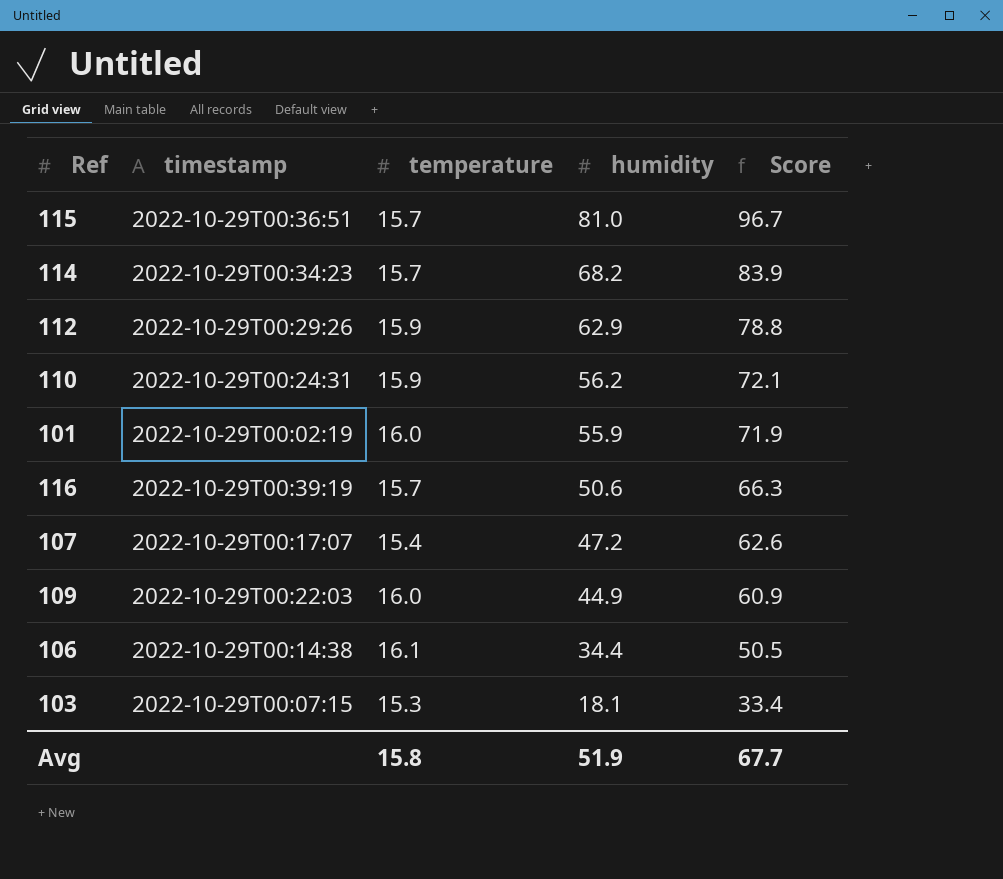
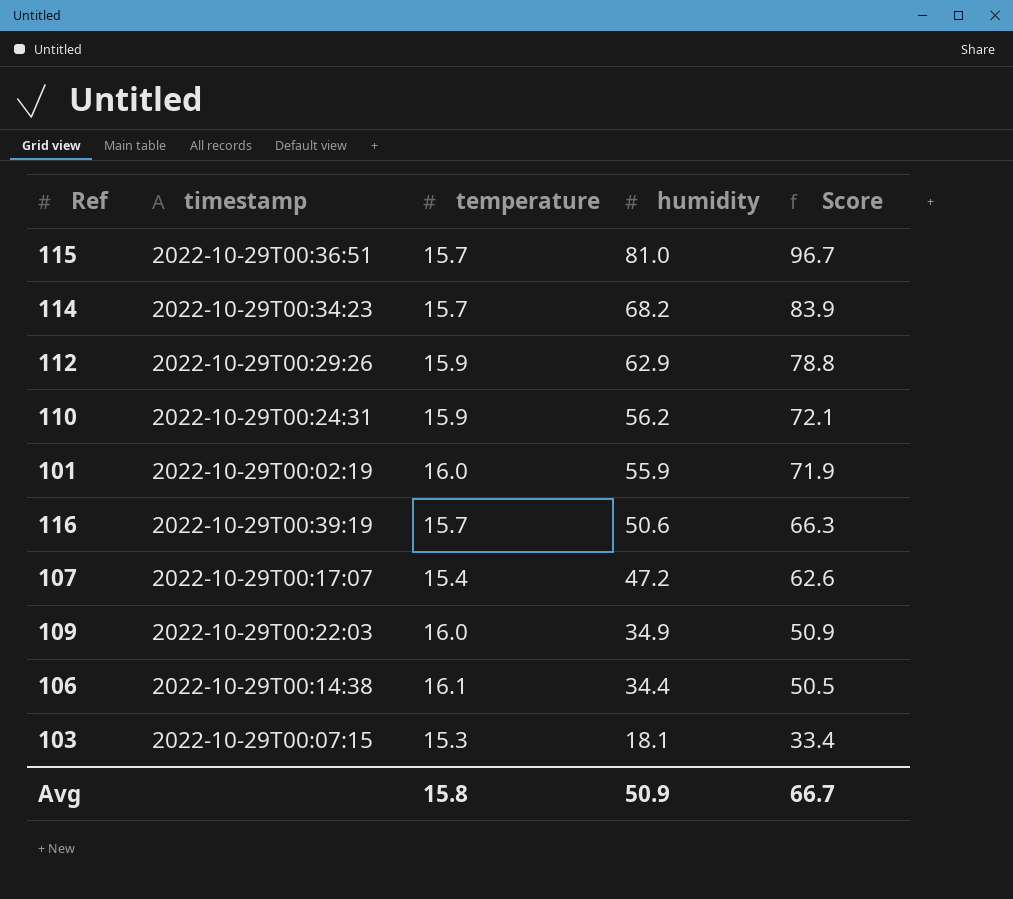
109 | humidity: 44.9 -> 34.9
109 | Score: 60.9 -> 50.9
Avg | humidity: 51.9 -> 50.9
Avg | Score: 67.7 -> 66.7

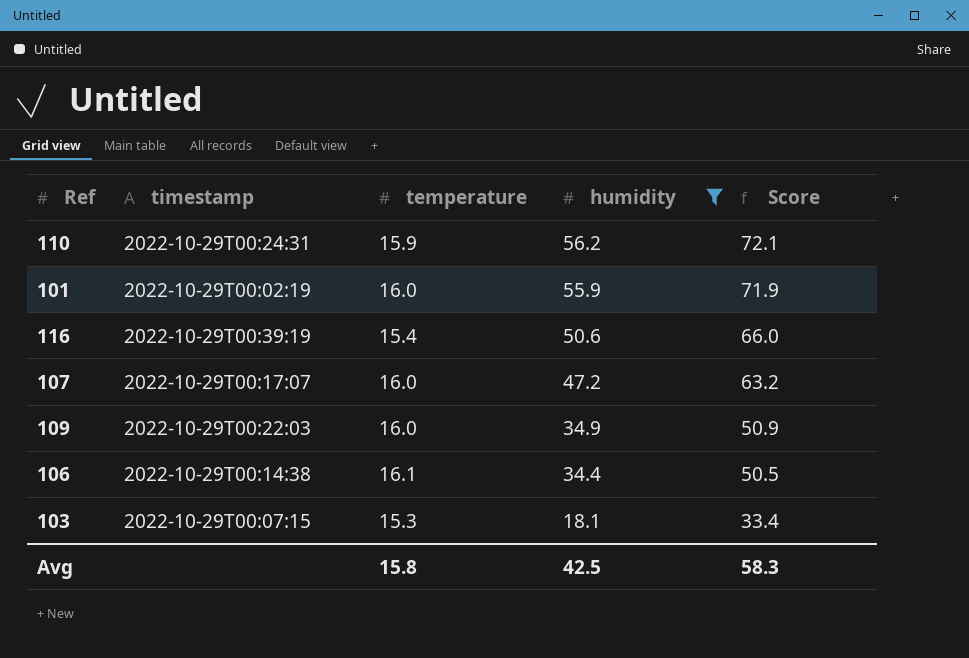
filter: none -> humidity <= 56.2
116 | temperature: 15.7 -> 15.4
116 | Score: 66.3 -> 66.0
107 | temperature: 15.4 -> 16.0
107 | Score: 62.6 -> 63.2
Avg | humidity: 50.9 -> 42.5
Avg | Score: 66.7 -> 58.3

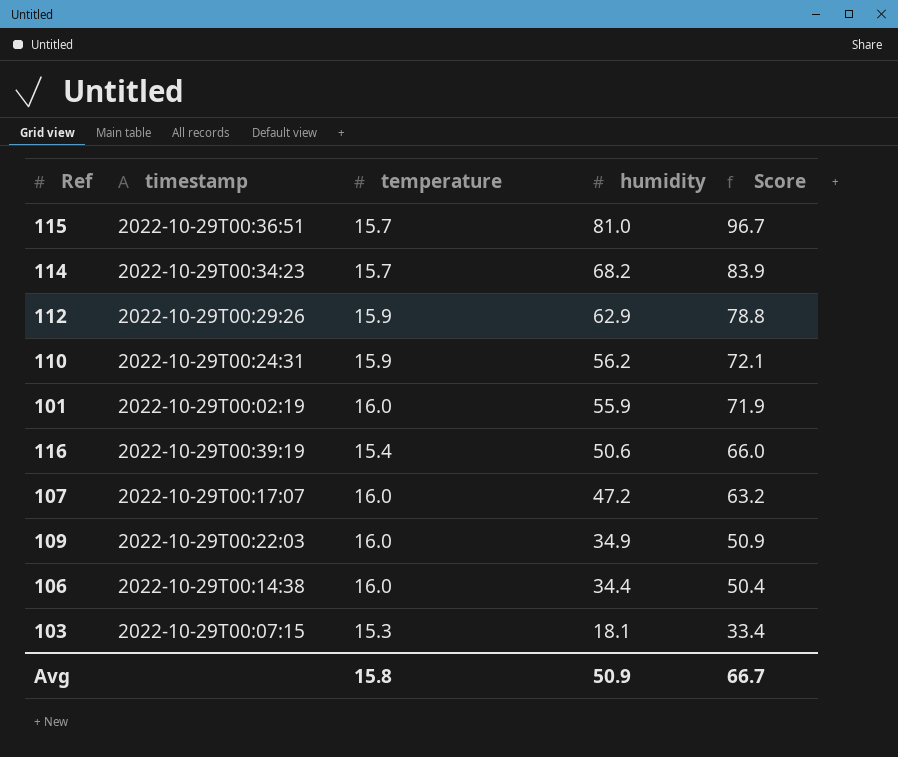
filter: humidity <= 56.2 -> none
106 | temperature: 16.1 -> 16.0
106 | Score: 50.5 -> 50.4
Avg | humidity: 42.5 -> 50.9
Avg | Score: 58.3 -> 66.7

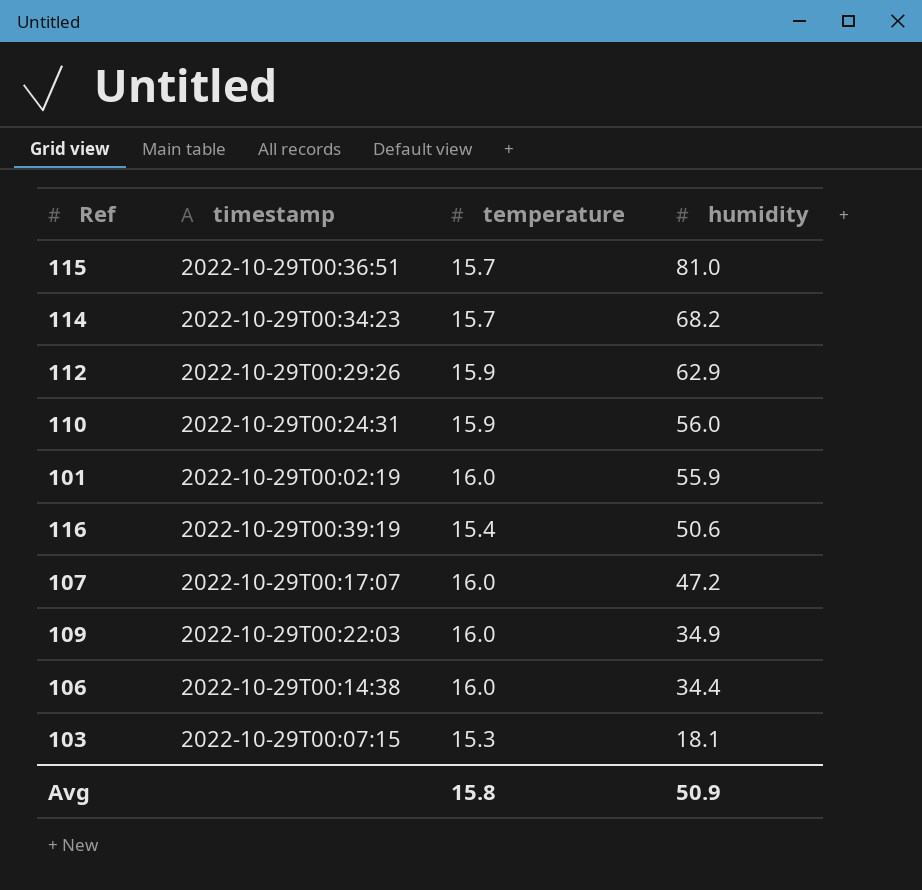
column Score | formula: [temperature] + [humidity] -> none
110 | humidity: 56.2 -> 56.0

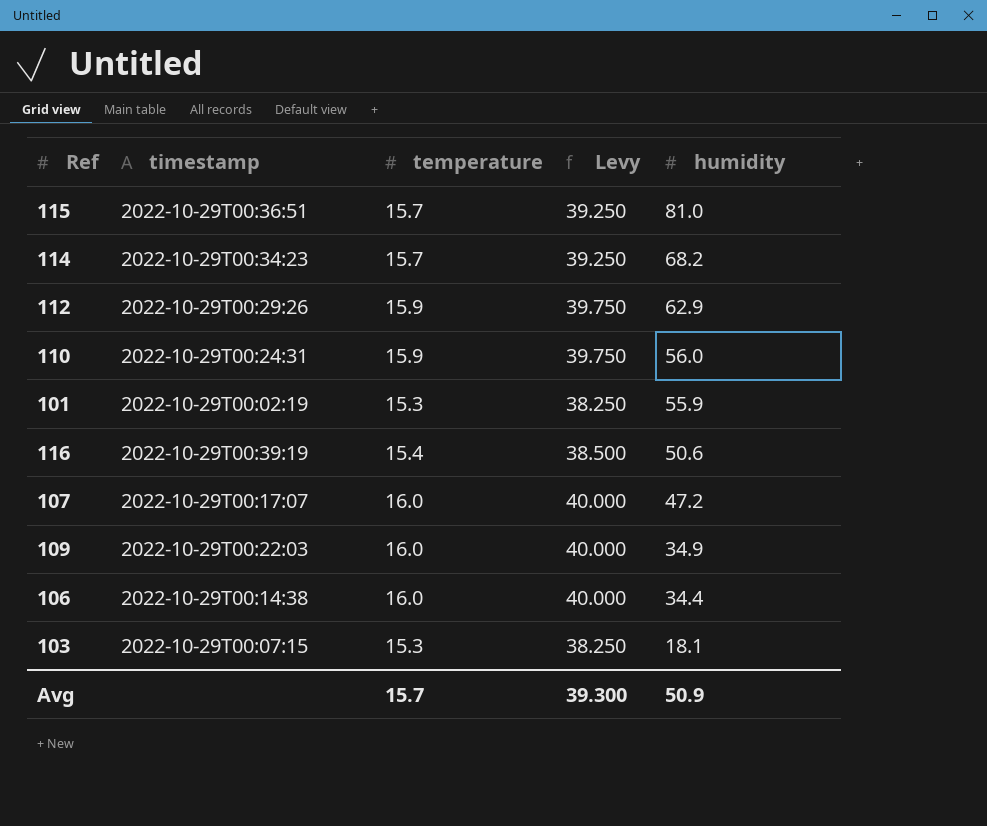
column Levy | formula: none -> [temperature] * 2.5
101 | temperature: 16.0 -> 15.3
Avg | temperature: 15.8 -> 15.7

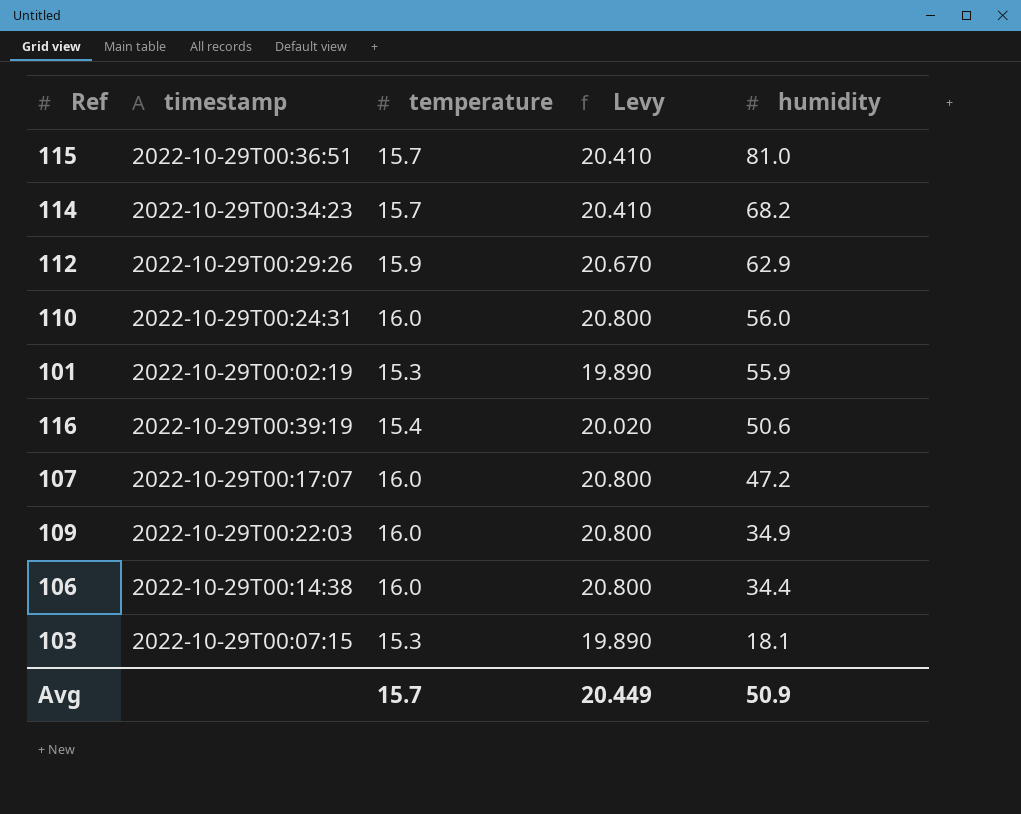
column Levy | formula: [temperature] * 2.5 -> [temperature] * 1.3
110 | temperature: 15.9 -> 16.0
Avg | Levy: 39.300 -> 20.449

